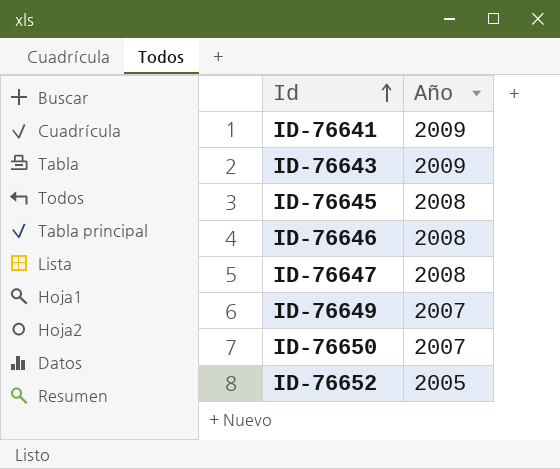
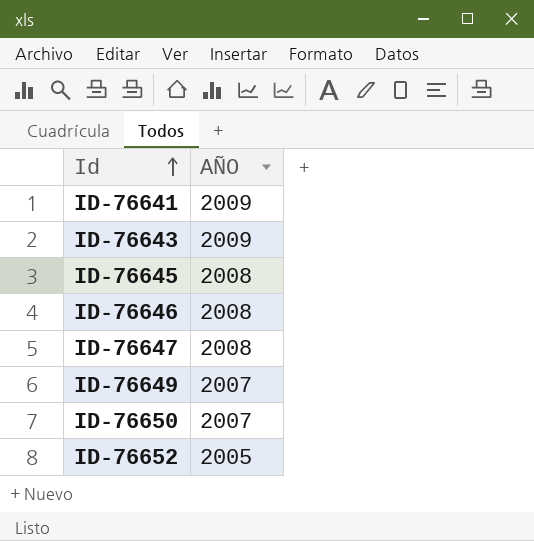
column name: Año -> AÑO

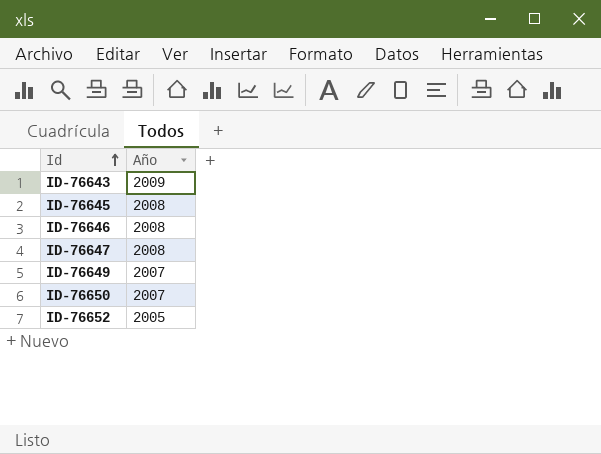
column name: AÑO -> Año
row ID-76641: 2009 -> none

